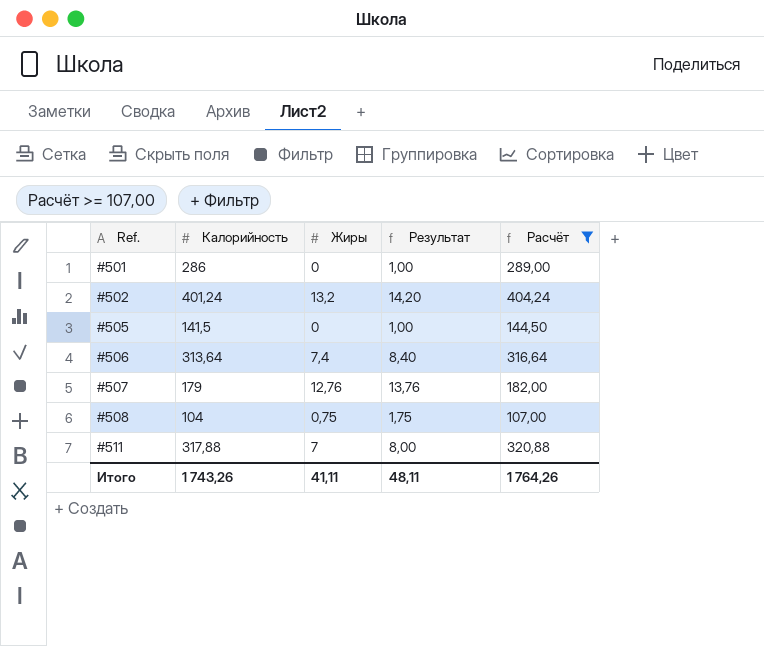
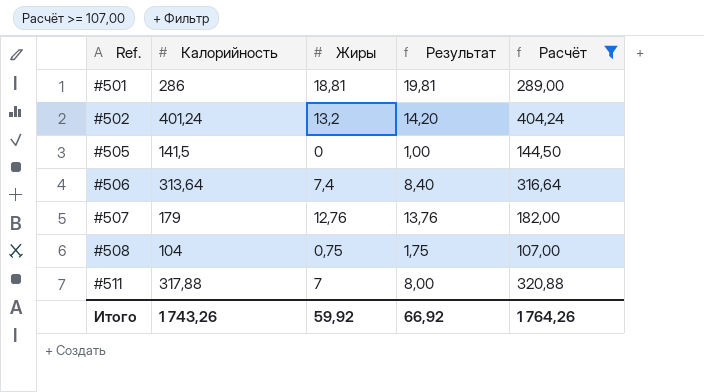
#501 | Жиры: 0 -> 18,81
#501 | Результат: 1,00 -> 19,81
Итого | Жиры: 41,11 -> 59,92
Итого | Результат: 48,11 -> 66,92

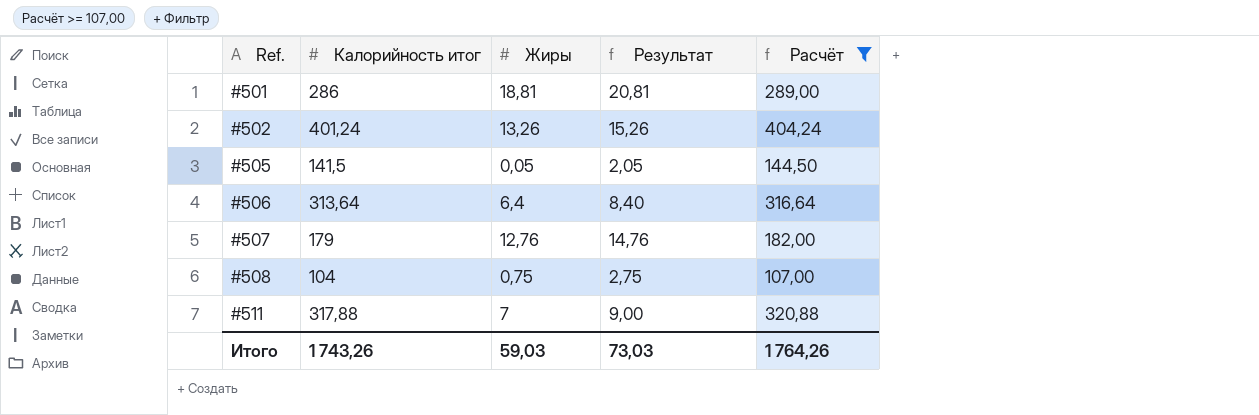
column name: Калорийность -> Калорийность итог
column Результат | formula: [Жиры] + 1 -> [Жиры] + 2
#502 | Жиры: 13,2 -> 13,26
#505 | Жиры: 0 -> 0,05
#506 | Жиры: 7,4 -> 6,4
Итого | Жиры: 59,92 -> 59,03
Итого | Результат: 66,92 -> 73,03

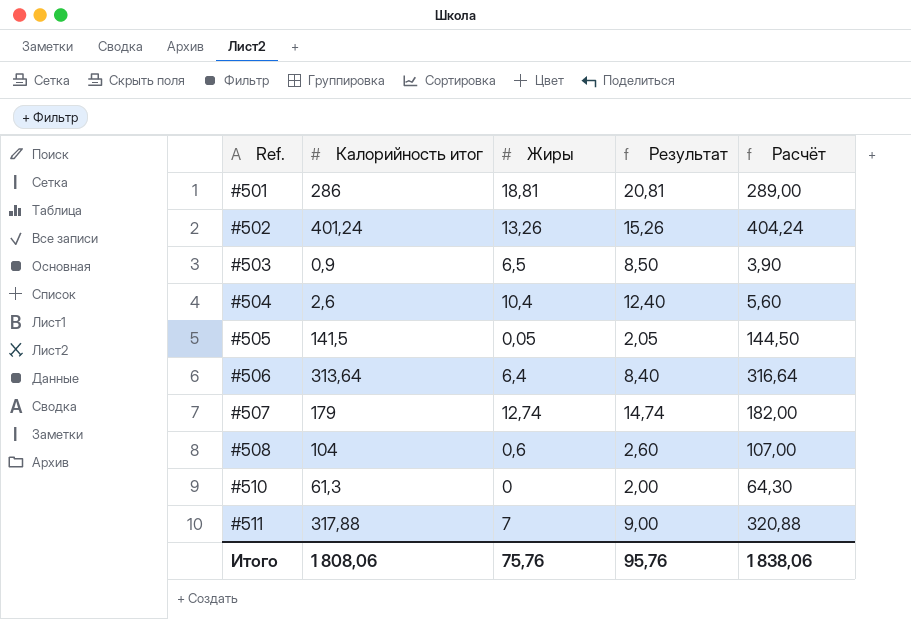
filter: Расчёт >= 107,00 -> none
#507 | Жиры: 12,76 -> 12,74
#507 | Результат: 14,76 -> 14,74
#508 | Жиры: 0,75 -> 0,6
#508 | Результат: 2,75 -> 2,60
Итого | Калорийность итог: 1 743,26 -> 1 808,06
Итого | Жиры: 59,03 -> 75,76
Итого | Результат: 73,03 -> 95,76
Итого | Расчёт: 1 764,26 -> 1 838,06

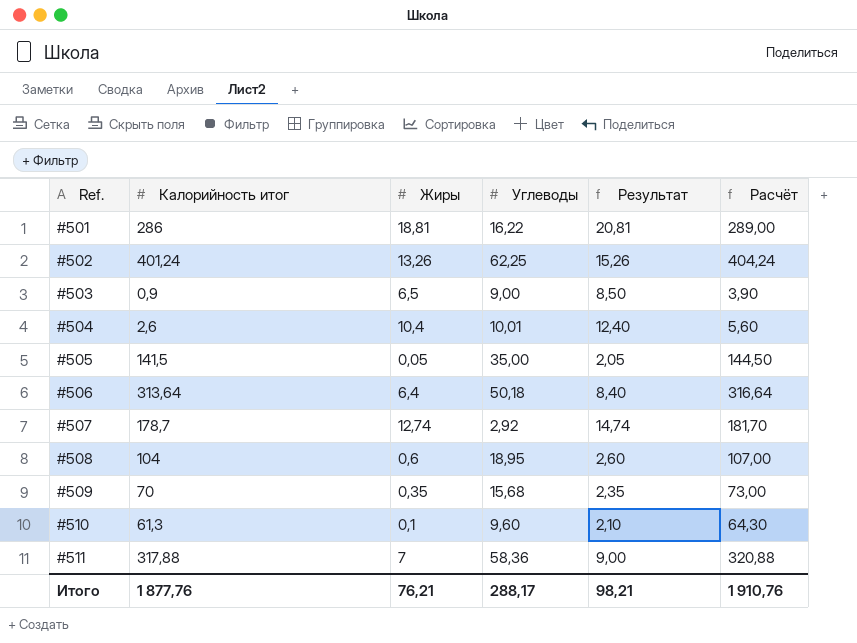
column Углеводы | position: none -> 4
#507 | Калорийность итог: 179 -> 178,7
#507 | Расчёт: 182,00 -> 181,70
row #509: none -> 70 | 0,35 | 15,68 | 2,35 | 73,00
#510 | Жиры: 0 -> 0,1
#510 | Результат: 2,00 -> 2,10
Итого | Калорийность итог: 1 808,06 -> 1 877,76
Итого | Жиры: 75,76 -> 76,21
Итого | Результат: 95,76 -> 98,21
Итого | Расчёт: 1 838,06 -> 1 910,76

